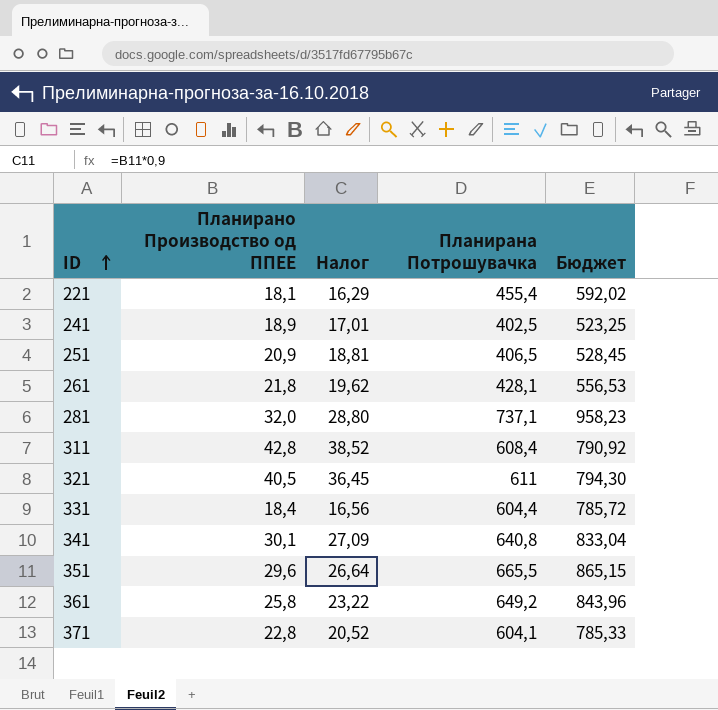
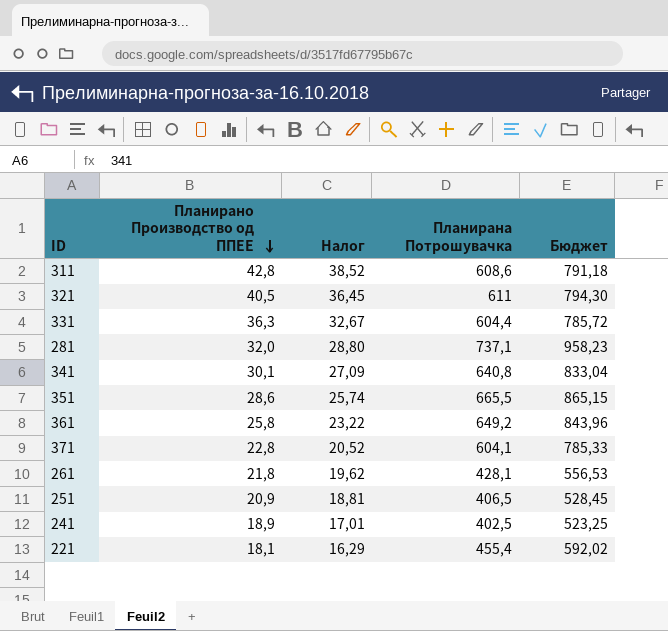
row order: ID ascending -> Планирано Производство од ППЕЕ descending
311 | Планирана Потрошувачка: 608,4 -> 608,6
311 | Бюджет: 790,92 -> 791,18
331 | Планирано Производство од ППЕЕ: 18,4 -> 36,3
331 | Налог: 16,56 -> 32,67
351 | Планирано Производство од ППЕЕ: 29,6 -> 28,6
351 | Налог: 26,64 -> 25,74

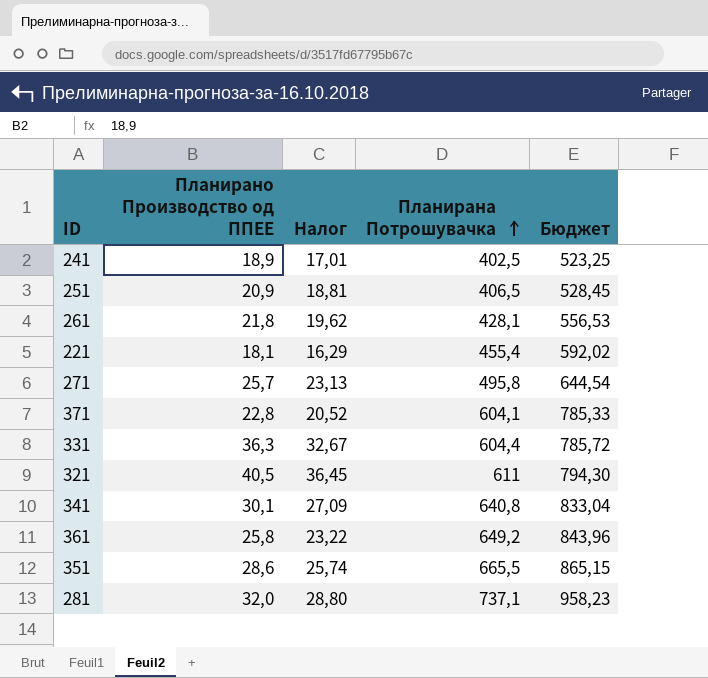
row order: Планирано Производство од ППЕЕ descending -> Планирана Потрошувачка ascending
row 311: 42,8 | 38,52 | 608,6 | 791,18 -> none
row 271: none -> 25,7 | 23,13 | 495,8 | 644,54

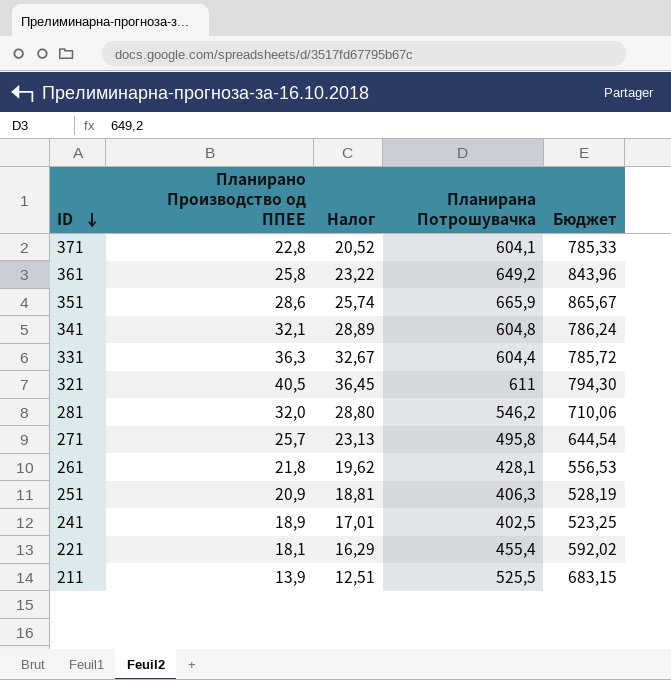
row order: Планирана Потрошувачка ascending -> ID descending
351 | Планирана Потрошувачка: 665,5 -> 665,9
351 | Бюджет: 865,15 -> 865,67
341 | Планирано Производство од ППЕЕ: 30,1 -> 32,1
341 | Налог: 27,09 -> 28,89
341 | Планирана Потрошувачка: 640,8 -> 604,8
341 | Бюджет: 833,04 -> 786,24
281 | Планирана Потрошувачка: 737,1 -> 546,2
281 | Бюджет: 958,23 -> 710,06
251 | Планирана Потрошувачка: 406,5 -> 406,3
251 | Бюджет: 528,45 -> 528,19
row 211: none -> 13,9 | 12,51 | 525,5 | 683,15

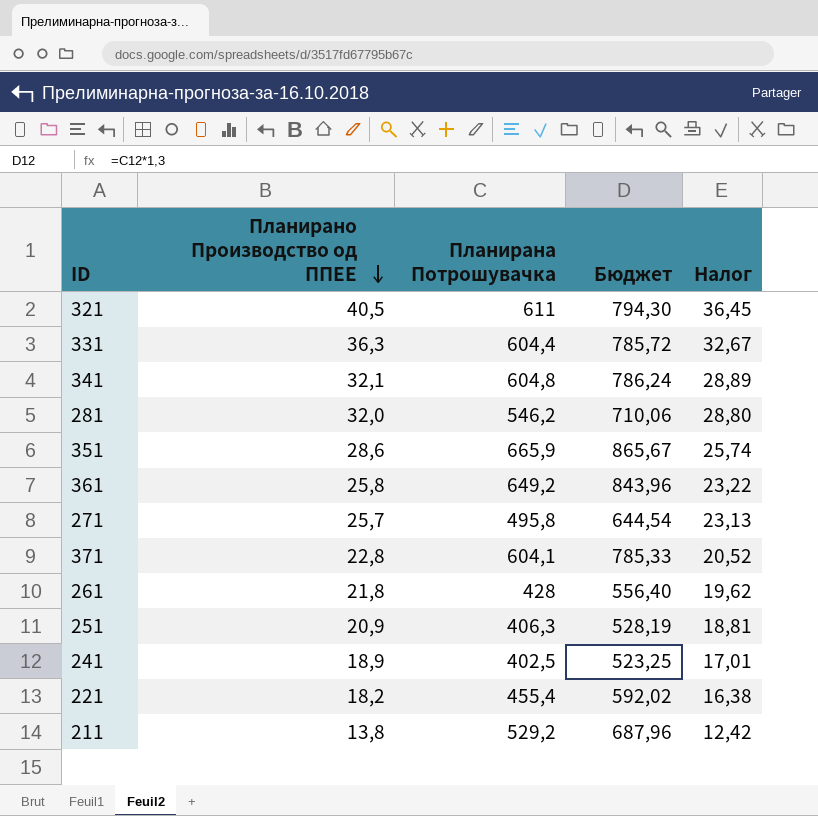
row order: ID descending -> Планирано Производство од ППЕЕ descending
column Налог | position: 3 -> 5
261 | Планирана Потрошувачка: 428,1 -> 428
261 | Бюджет: 556,53 -> 556,40
221 | Планирано Производство од ППЕЕ: 18,1 -> 18,2
221 | Налог: 16,29 -> 16,38
211 | Планирано Производство од ППЕЕ: 13,9 -> 13,8
211 | Планирана Потрошувачка: 525,5 -> 529,2
211 | Бюджет: 683,15 -> 687,96
211 | Налог: 12,51 -> 12,42

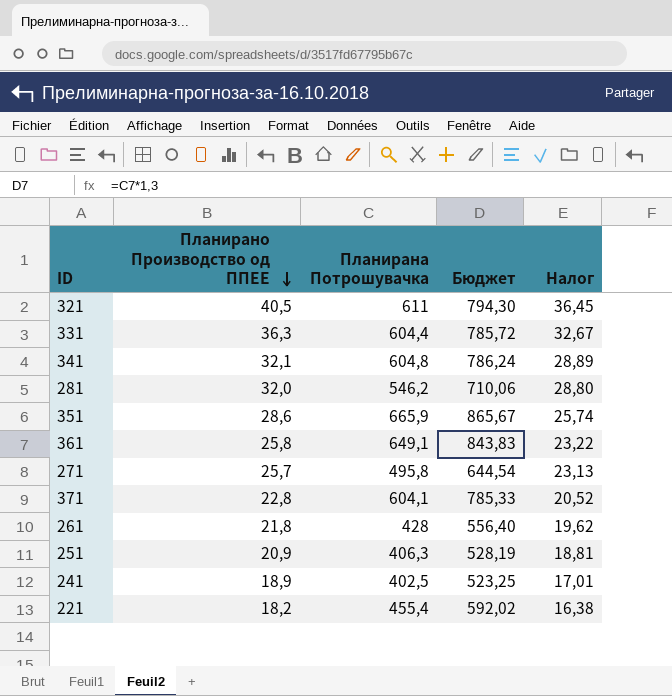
row 211: 13,8 | 529,2 | 687,96 | 12,42 -> none
361 | Планирана Потрошувачка: 649,2 -> 649,1
361 | Бюджет: 843,96 -> 843,83

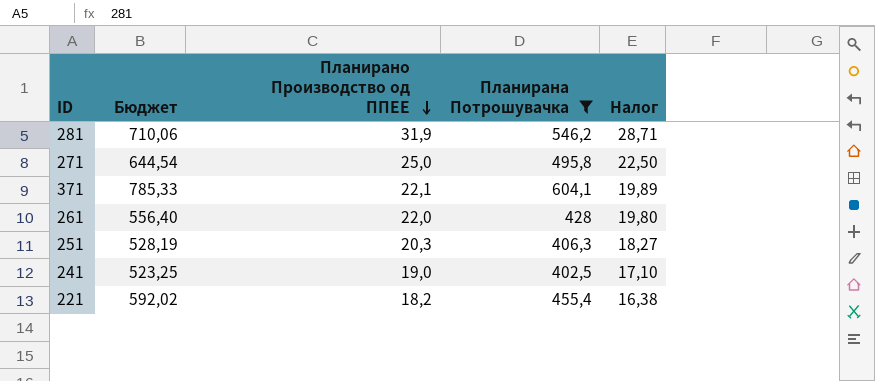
filter: none -> Планирана Потрошувачка <= 604,1
column Бюджет | position: 4 -> 2
281 | Планирано Производство од ППЕЕ: 32,0 -> 31,9
281 | Налог: 28,80 -> 28,71
271 | Планирано Производство од ППЕЕ: 25,7 -> 25,0
271 | Налог: 23,13 -> 22,50
371 | Планирано Производство од ППЕЕ: 22,8 -> 22,1
371 | Налог: 20,52 -> 19,89
261 | Планирано Производство од ППЕЕ: 21,8 -> 22,0
261 | Налог: 19,62 -> 19,80
251 | Планирано Производство од ППЕЕ: 20,9 -> 20,3
251 | Налог: 18,81 -> 18,27
241 | Планирано Производство од ППЕЕ: 18,9 -> 19,0
241 | Налог: 17,01 -> 17,10

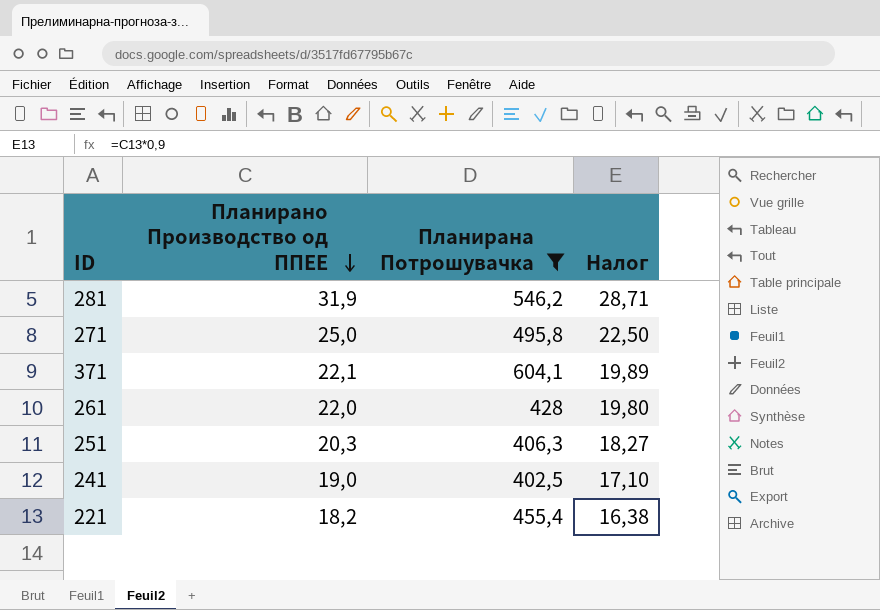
column Бюджет | formula: [Планирана Потрошувачка] * 1,3 -> none

